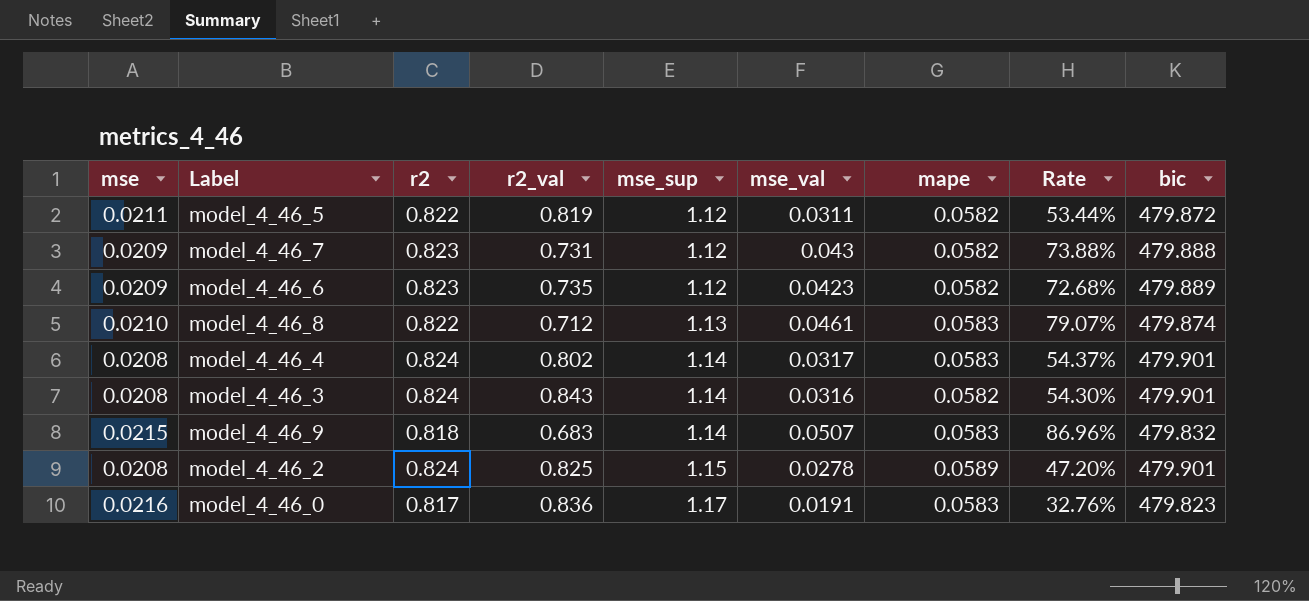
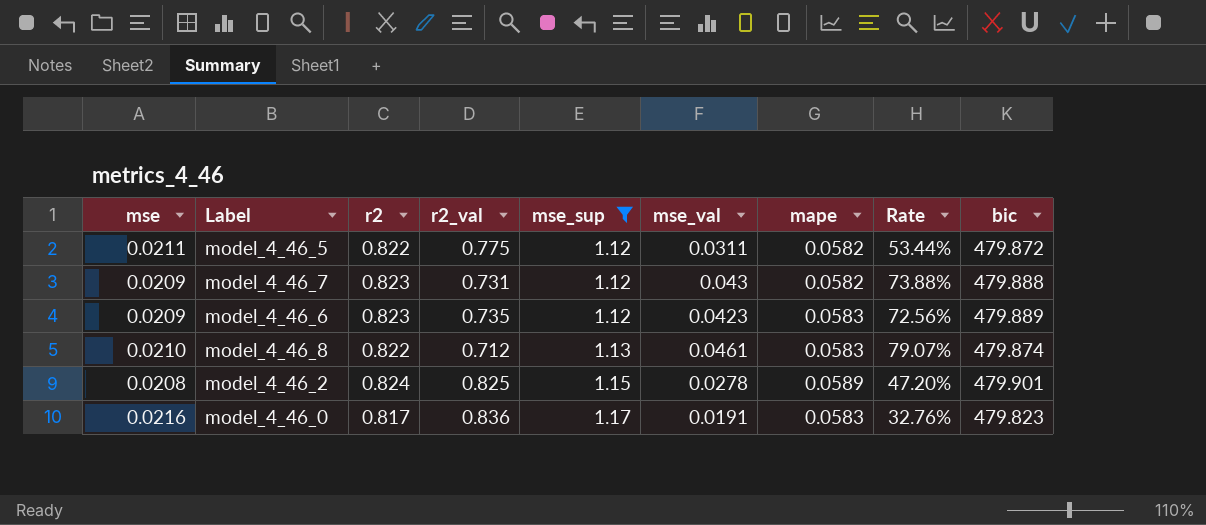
filter: none -> mse_sup != 1.14
model_4_46_5 | r2_val: 0.819 -> 0.775
model_4_46_6 | mape: 0.0582 -> 0.0583
model_4_46_6 | Rate: 72.68% -> 72.56%

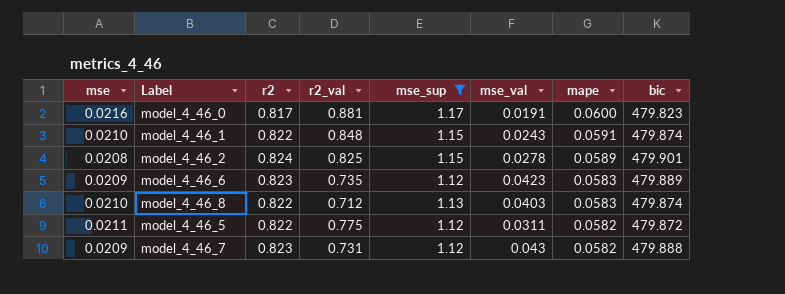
row order: mse_sup ascending -> mape descending
column Rate | formula: [mse_val] / [mape] -> none
model_4_46_0 | r2_val: 0.836 -> 0.881
model_4_46_0 | mape: 0.0583 -> 0.0600
row model_4_46_1: none -> 0.0210 | 0.822 | 0.848 | 1.15 | 0.0243 | 0.0591 | 479.874
model_4_46_8 | mse_val: 0.0461 -> 0.0403

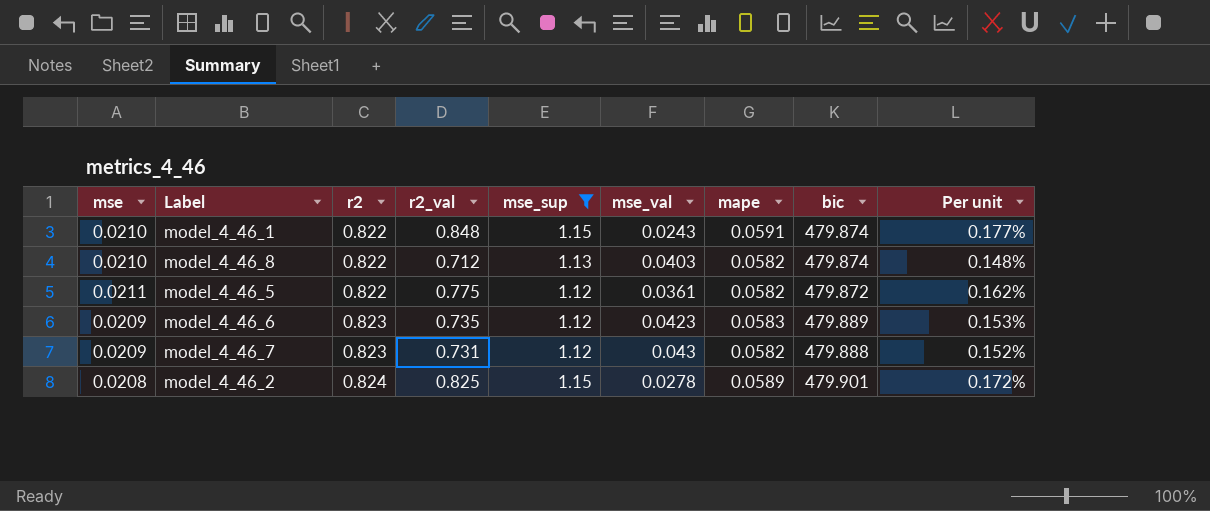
row order: mape descending -> r2 ascending
column Per unit | formula: none -> [r2_val] / [bic]
row model_4_46_0: 0.0216 | 0.817 | 0.881 | 1.17 | 0.0191 | 0.0600 | 479.823 -> none
model_4_46_8 | mape: 0.0583 -> 0.0582
model_4_46_5 | mse_val: 0.0311 -> 0.0361

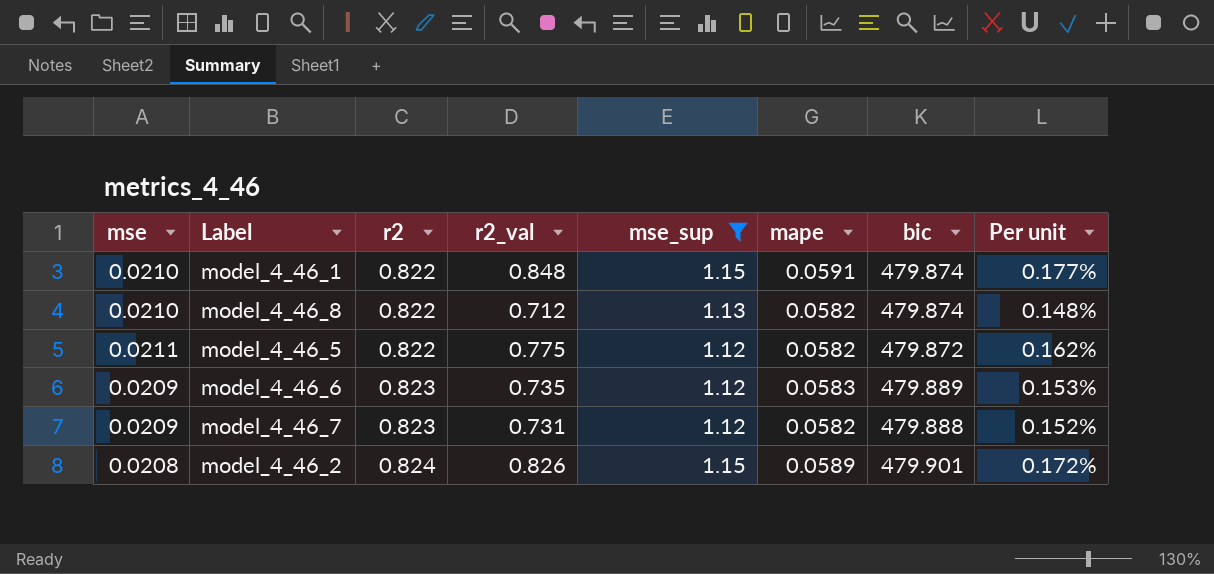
column mse_val | position: 6 -> none
model_4_46_2 | r2_val: 0.825 -> 0.826

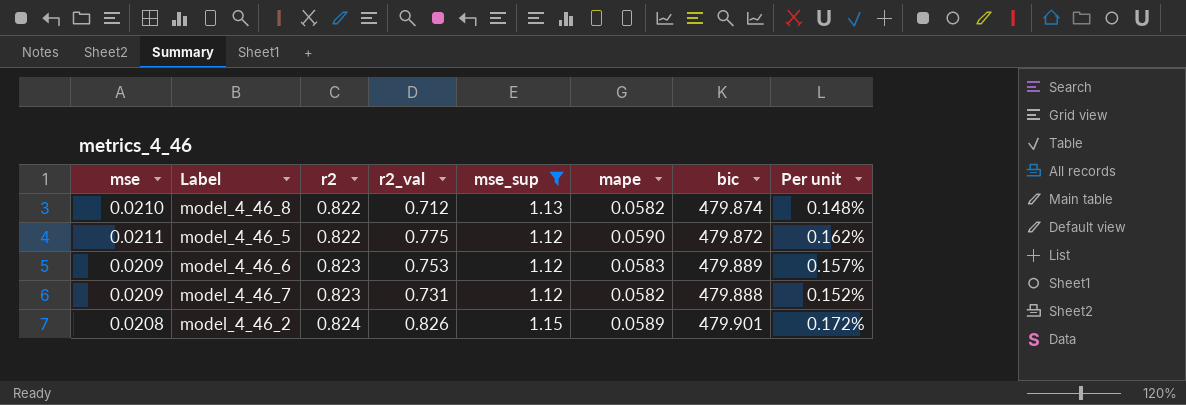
row model_4_46_1: 0.0210 | 0.822 | 0.848 | 1.15 | 0.0591 | 479.874 | 0.177% -> none
model_4_46_5 | mape: 0.0582 -> 0.0590
model_4_46_6 | r2_val: 0.735 -> 0.753
model_4_46_6 | Per unit: 0.153% -> 0.157%

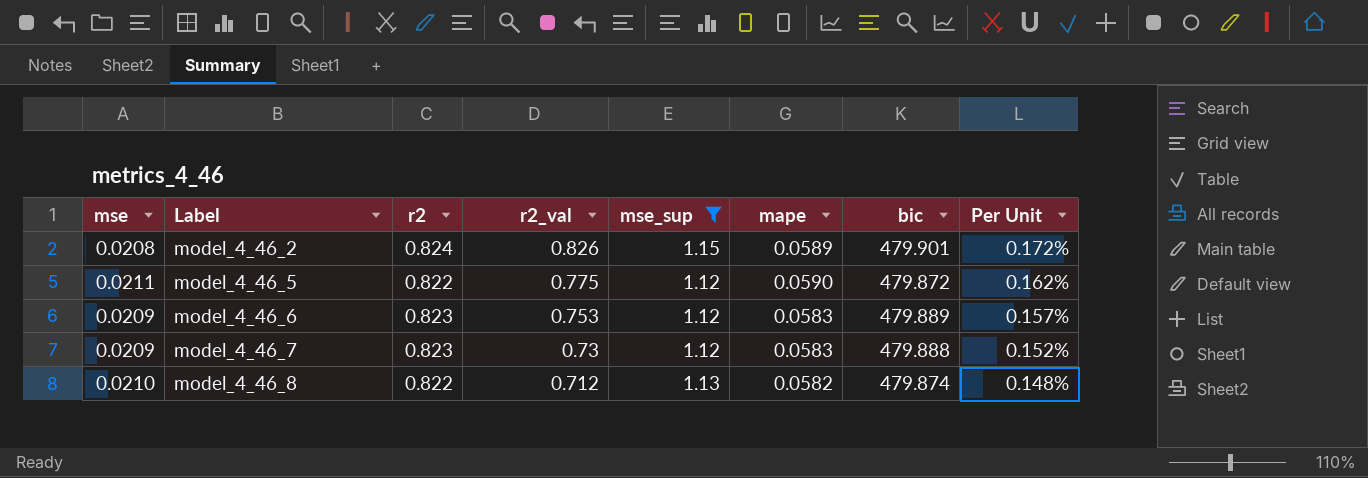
row order: r2 ascending -> Label ascending
column name: Per unit -> Per Unit
model_4_46_7 | r2_val: 0.731 -> 0.73
model_4_46_7 | mape: 0.0582 -> 0.0583

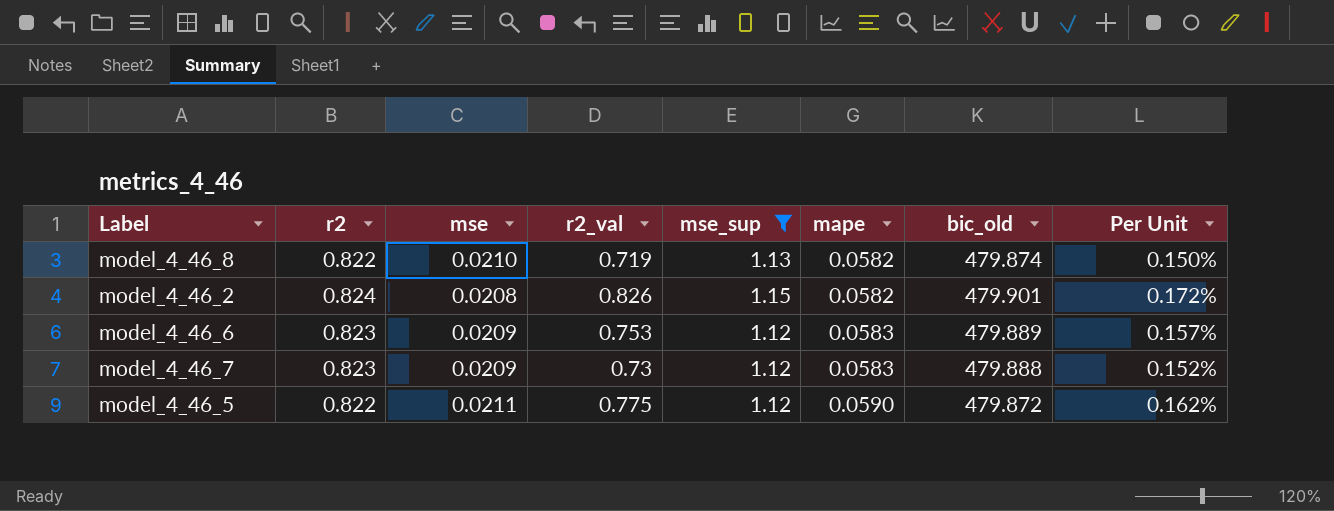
row order: Label ascending -> mape ascending
column mse | position: 1 -> 3
column name: bic -> bic_old
model_4_46_8 | r2_val: 0.712 -> 0.719
model_4_46_8 | Per Unit: 0.148% -> 0.150%
model_4_46_2 | mape: 0.0589 -> 0.0582

